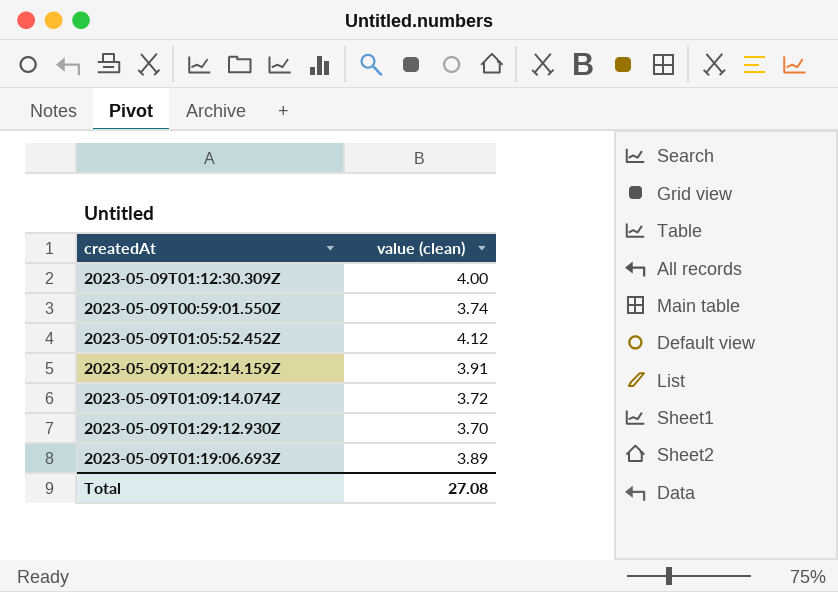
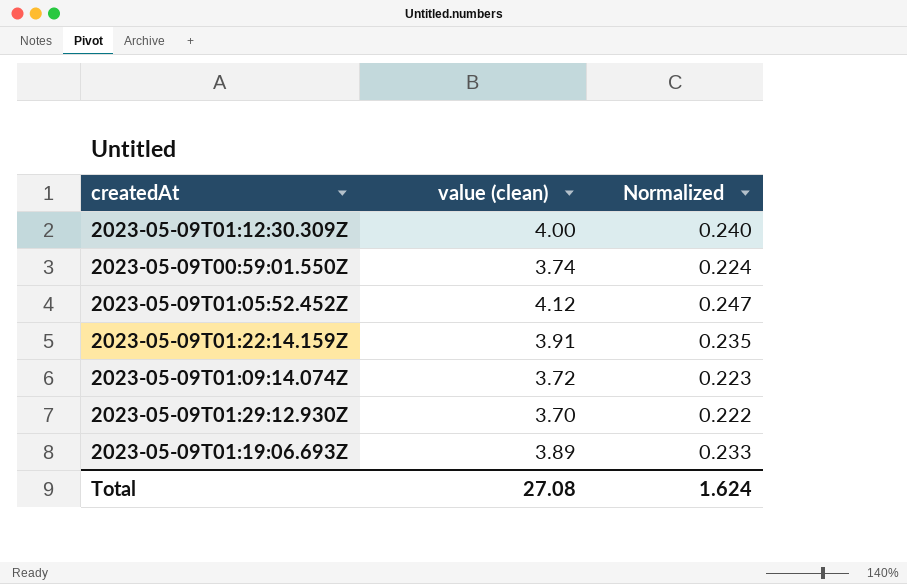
column Normalized | formula: none -> [value (clean)] * 0.06

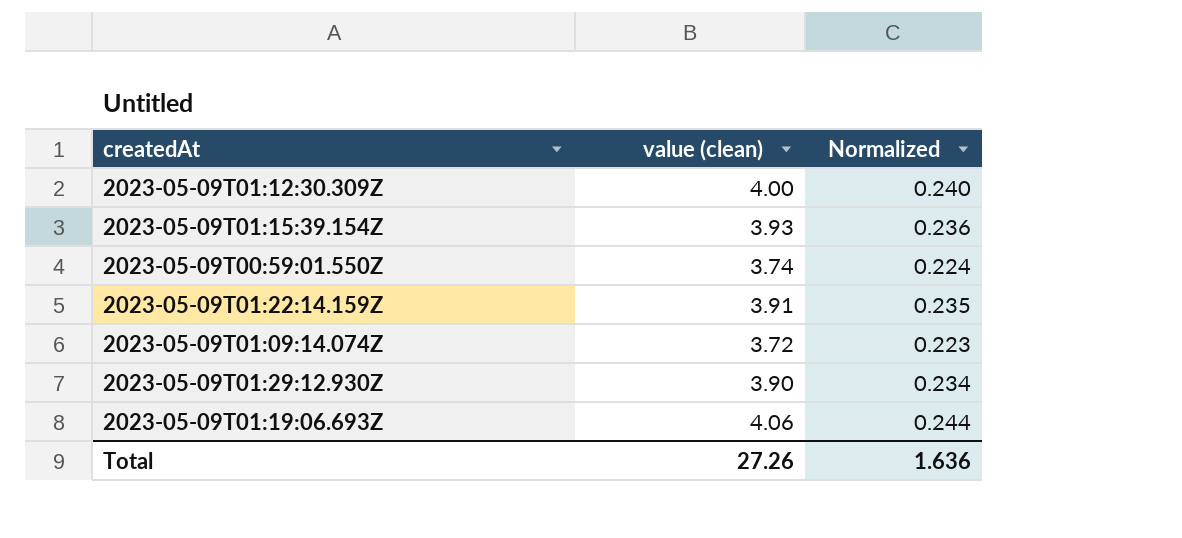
row 2023-05-09T01:05:52.452Z: 4.12 | 0.247 -> none
row 2023-05-09T01:15:39.154Z: none -> 3.93 | 0.236
2023-05-09T01:29:12.930Z | value (clean): 3.70 -> 3.90
2023-05-09T01:29:12.930Z | Normalized: 0.222 -> 0.234
2023-05-09T01:19:06.693Z | value (clean): 3.89 -> 4.06
2023-05-09T01:19:06.693Z | Normalized: 0.233 -> 0.244
Total | value (clean): 27.08 -> 27.26
Total | Normalized: 1.624 -> 1.636

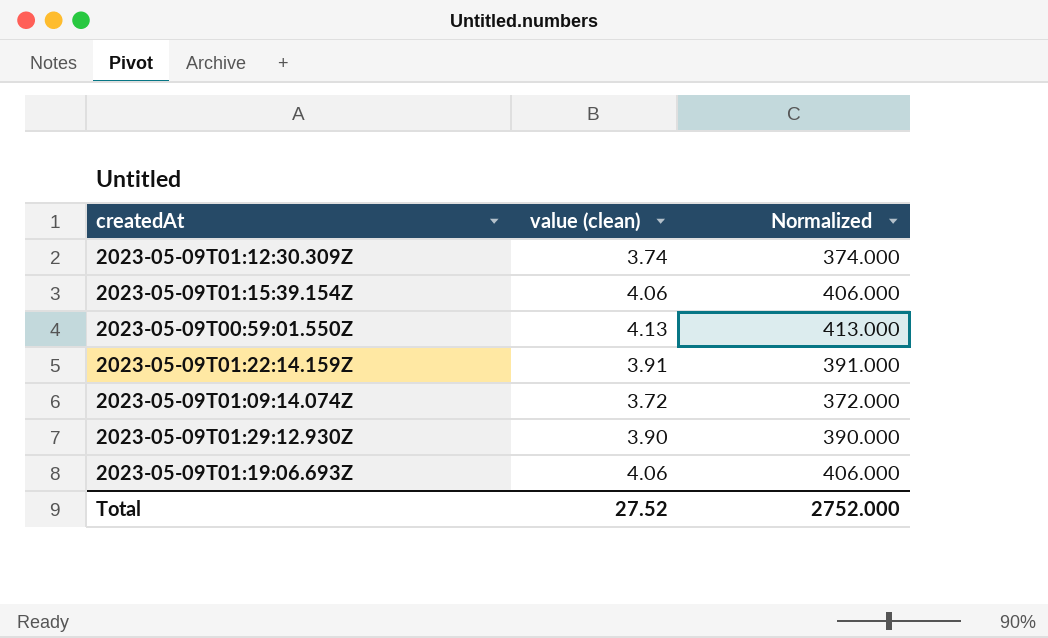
column Normalized | formula: [value (clean)] * 0.06 -> [value (clean)] * 100
2023-05-09T01:12:30.309Z | value (clean): 4.00 -> 3.74
2023-05-09T01:15:39.154Z | value (clean): 3.93 -> 4.06
2023-05-09T00:59:01.550Z | value (clean): 3.74 -> 4.13
Total | value (clean): 27.26 -> 27.52
Total | Normalized: 1.636 -> 2752.000

